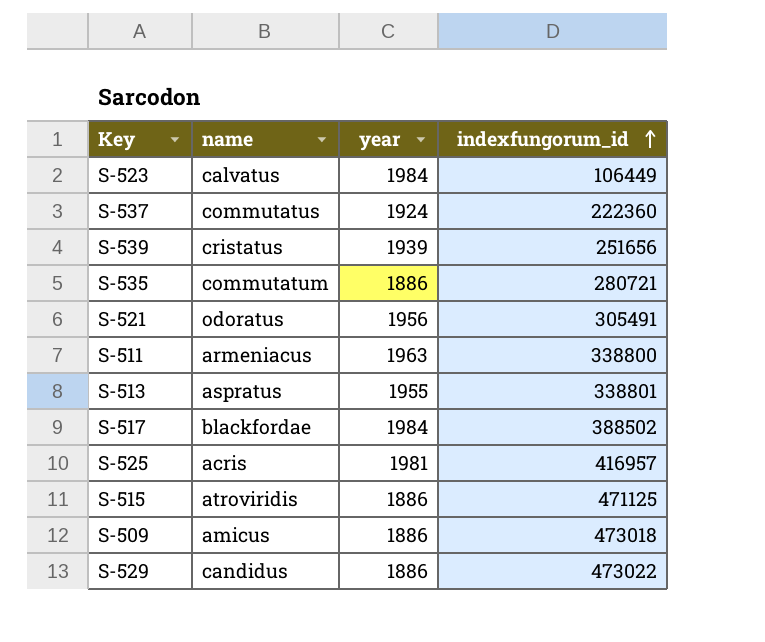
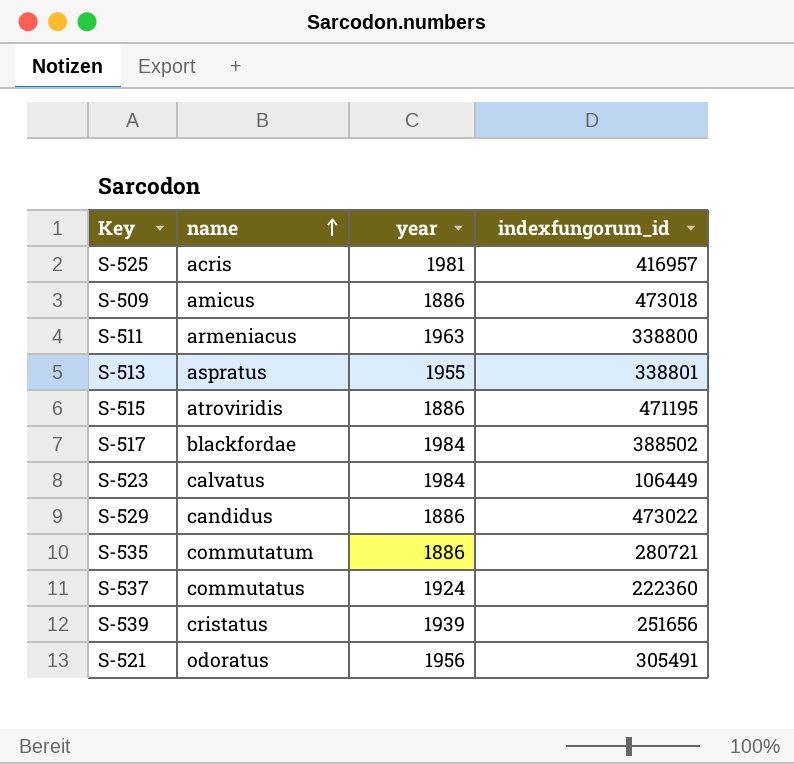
row order: indexfungorum_id ascending -> name ascending
S-515 | indexfungorum_id: 471125 -> 471195

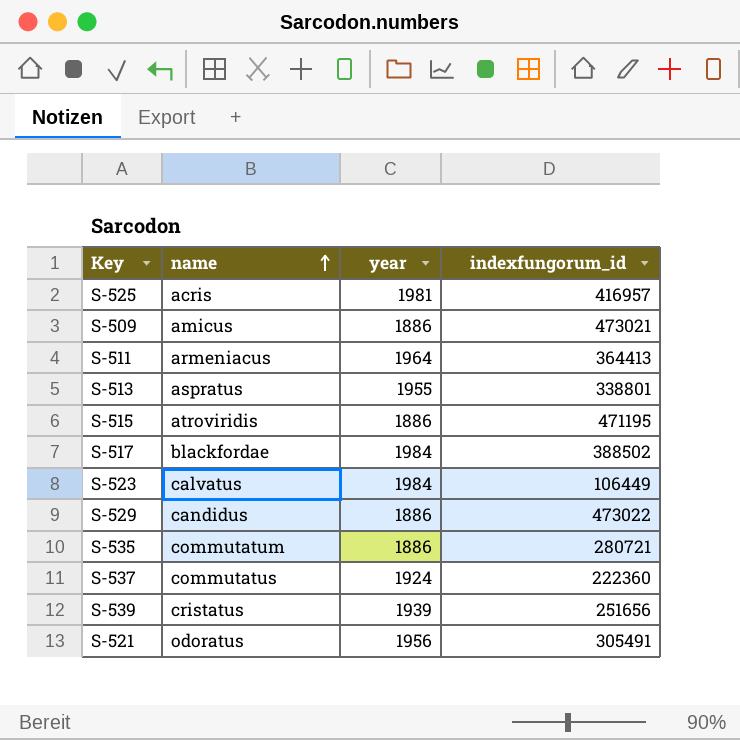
S-509 | indexfungorum_id: 473018 -> 473021
S-511 | year: 1963 -> 1964
S-511 | indexfungorum_id: 338800 -> 364413

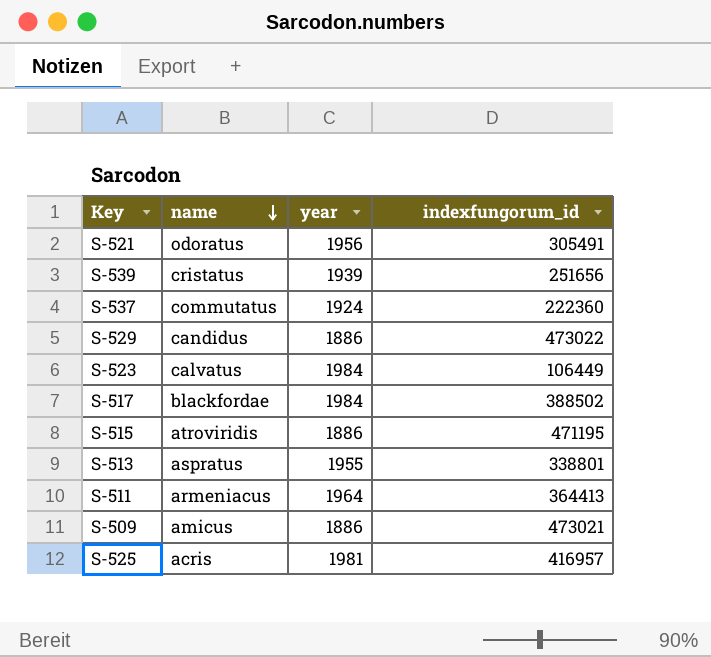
row order: name ascending -> name descending
row S-535: commutatum | 1886 | 280721 -> none

